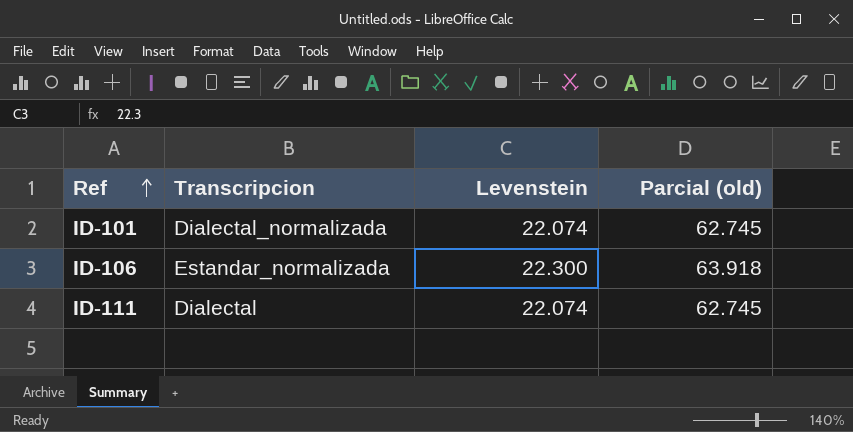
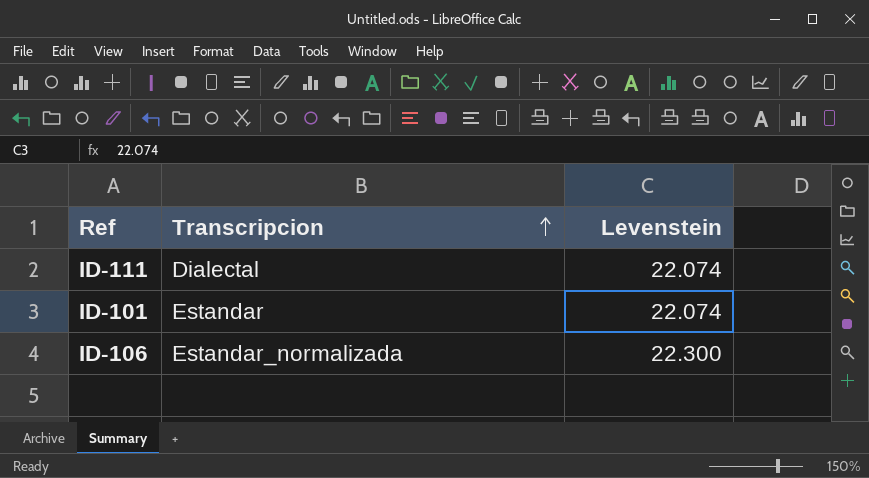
row order: Ref ascending -> Transcripcion ascending
column Parcial (old) | position: 4 -> none
ID-101 | Transcripcion: Dialectal_normalizada -> Estandar

